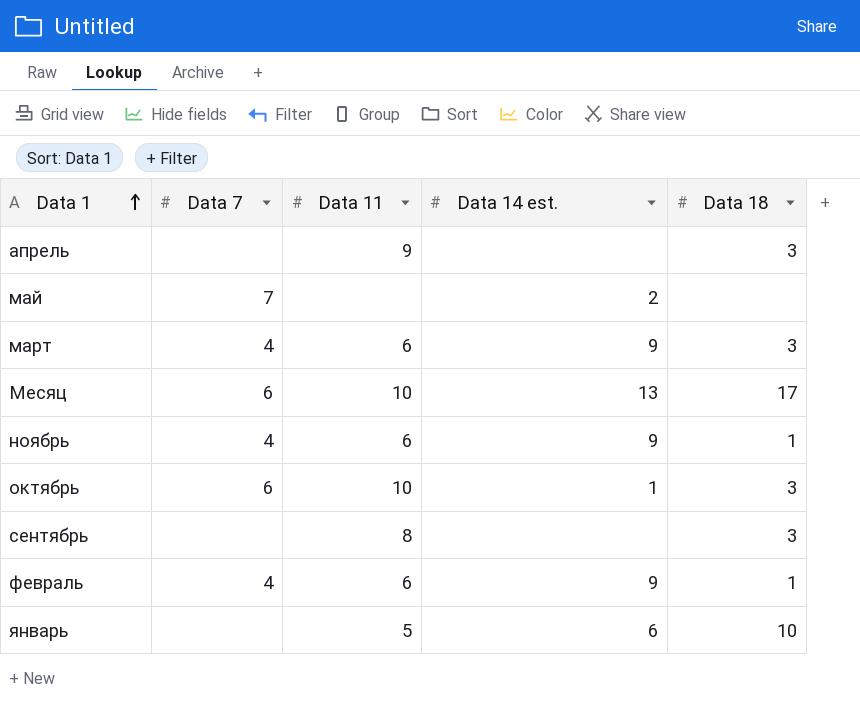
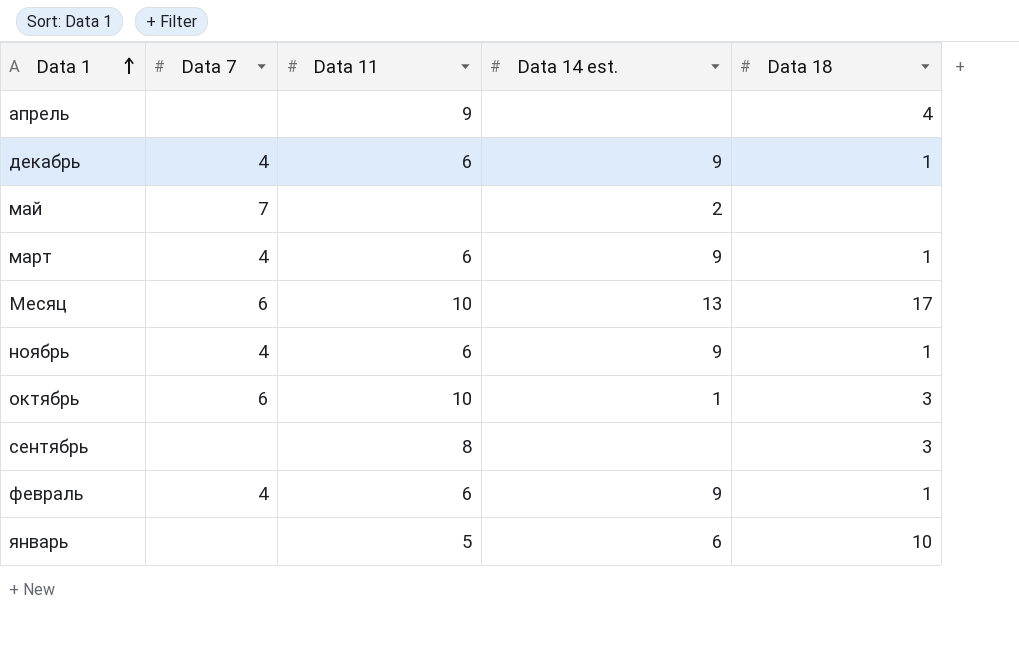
апрель | Data 18: 3 -> 4
row декабрь: none -> 4 | 6 | 9 | 1
март | Data 18: 3 -> 1

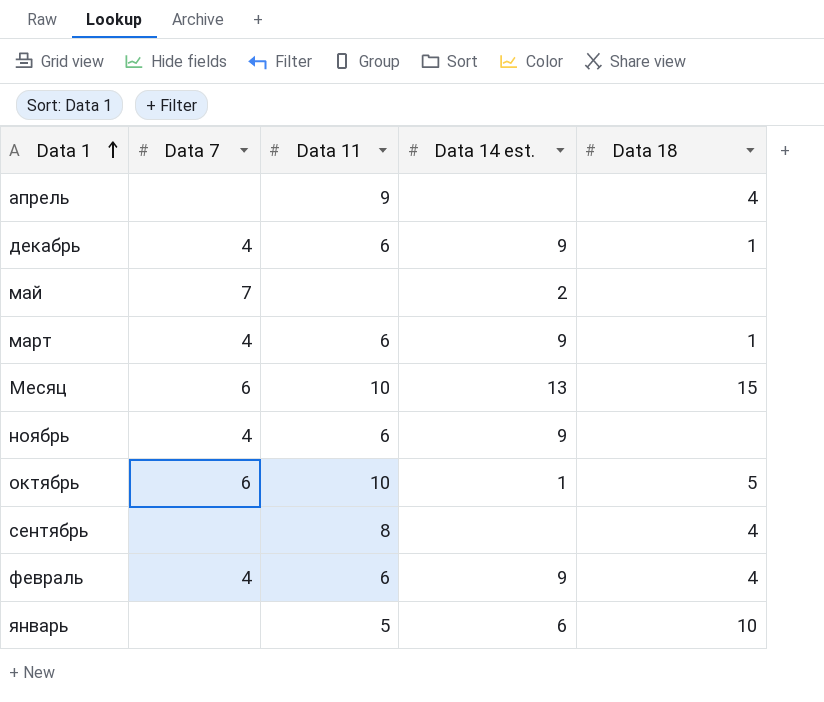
Месяц | Data 18: 17 -> 15
ноябрь | Data 18: 1 -> none
октябрь | Data 18: 3 -> 5
сентябрь | Data 18: 3 -> 4
февраль | Data 18: 1 -> 4

